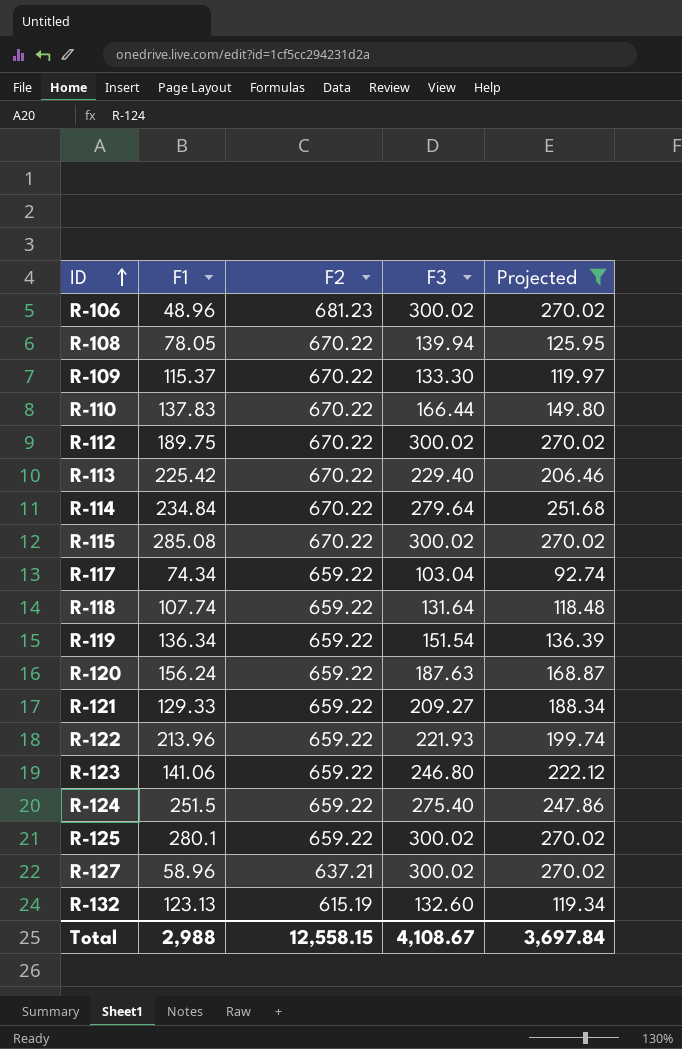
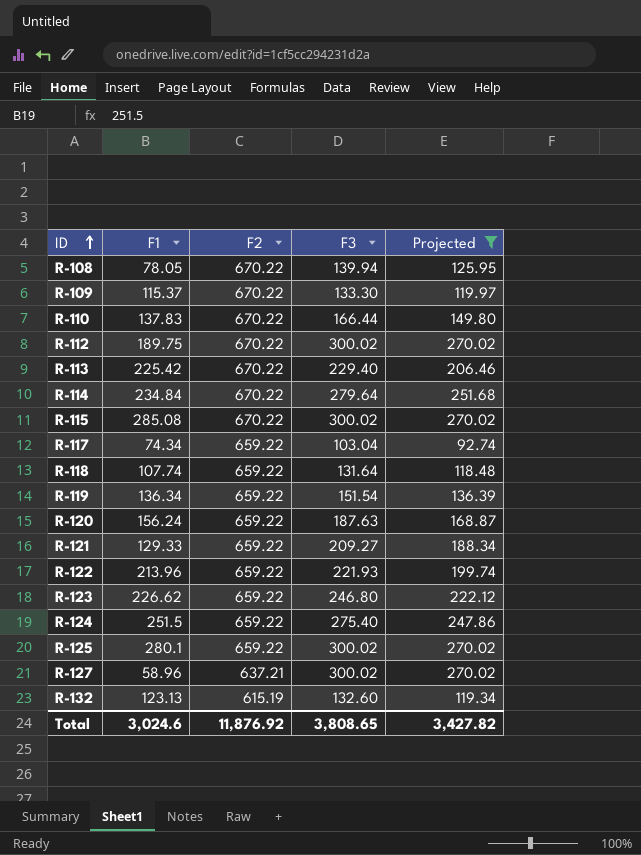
row R-106: 48.96 | 681.23 | 300.02 | 270.02 -> none
R-123 | F1: 141.06 -> 226.62
Total | F1: 2,988 -> 3,024.6
Total | F2: 12,558.15 -> 11,876.92
Total | F3: 4,108.67 -> 3,808.65
Total | Projected: 3,697.84 -> 3,427.82

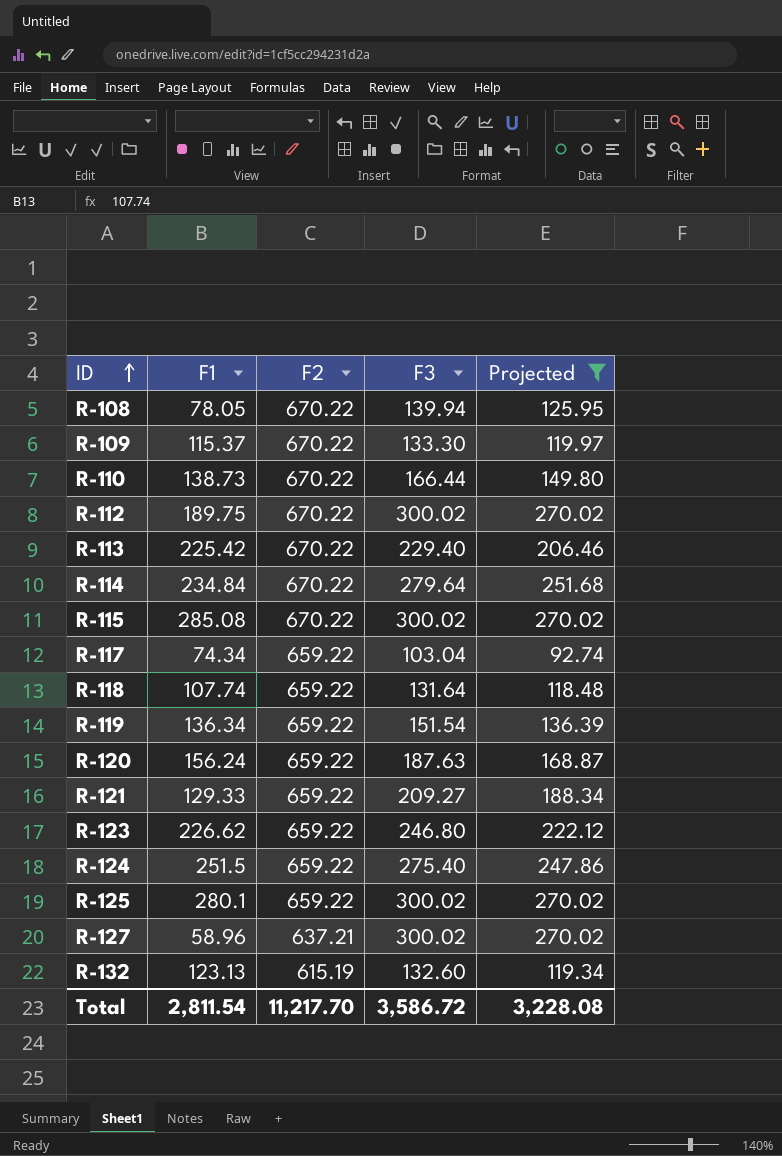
row R-122: 213.96 | 659.22 | 221.93 | 199.74 -> none
R-110 | F1: 137.83 -> 138.73
Total | F1: 3,024.6 -> 2,811.54
Total | F2: 11,876.92 -> 11,217.70
Total | F3: 3,808.65 -> 3,586.72
Total | Projected: 3,427.82 -> 3,228.08

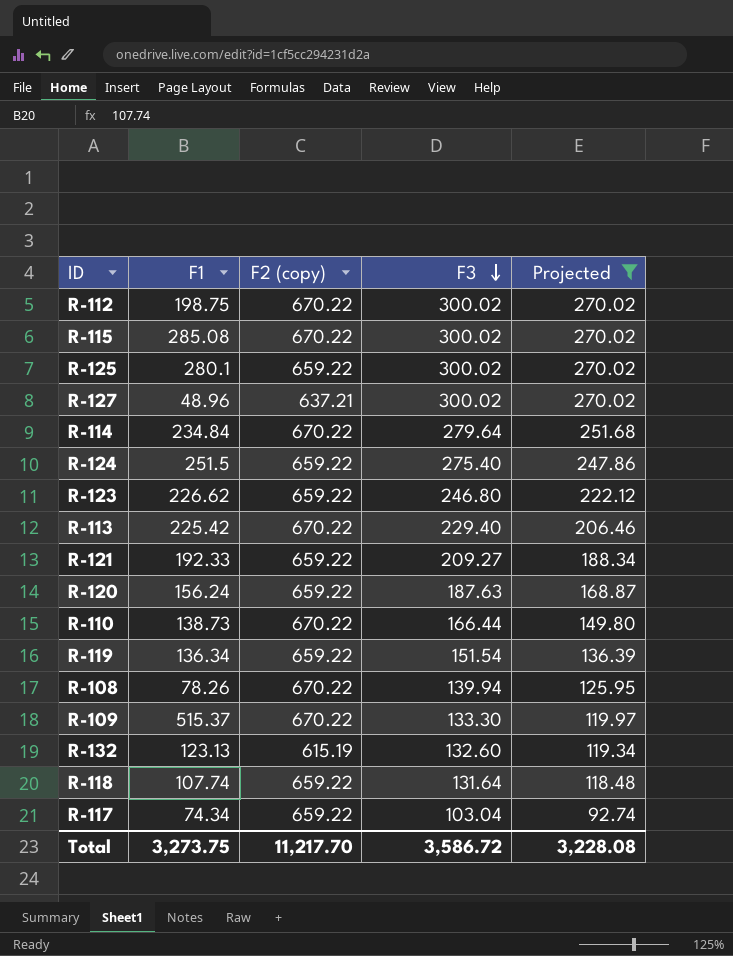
row order: ID ascending -> F3 descending
column name: F2 -> F2 (copy)
R-112 | F1: 189.75 -> 198.75
R-127 | F1: 58.96 -> 48.96
R-121 | F1: 129.33 -> 192.33
R-108 | F1: 78.05 -> 78.26
R-109 | F1: 115.37 -> 515.37
Total | F1: 2,811.54 -> 3,273.75

